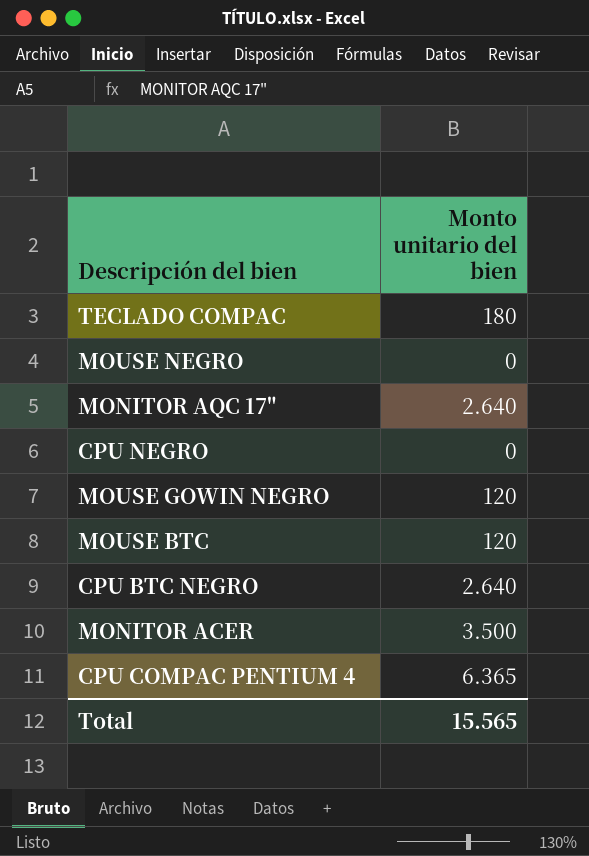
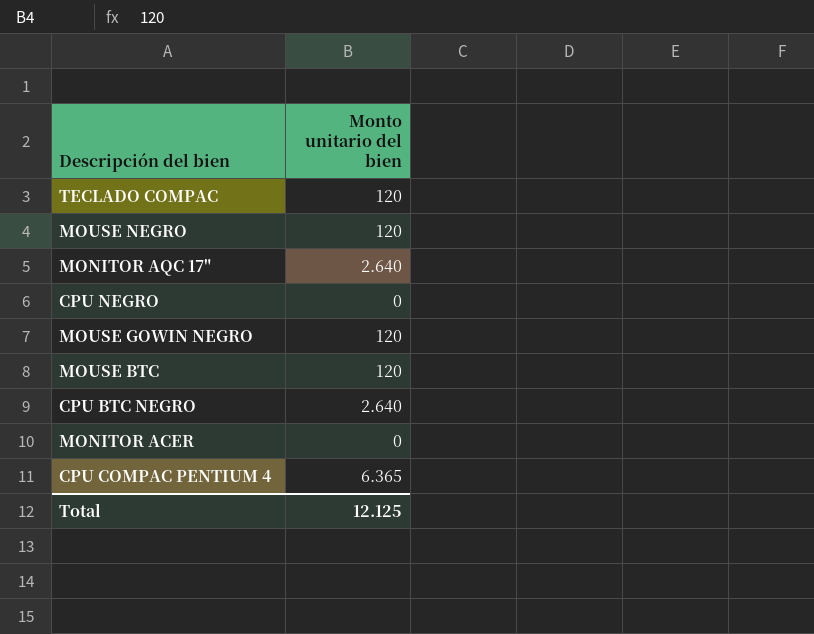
TECLADO COMPAC | Monto unitario del bien: 180 -> 120
MOUSE NEGRO | Monto unitario del bien: 0 -> 120
MONITOR ACER | Monto unitario del bien: 3.500 -> 0
Total | Monto unitario del bien: 15.565 -> 12.125

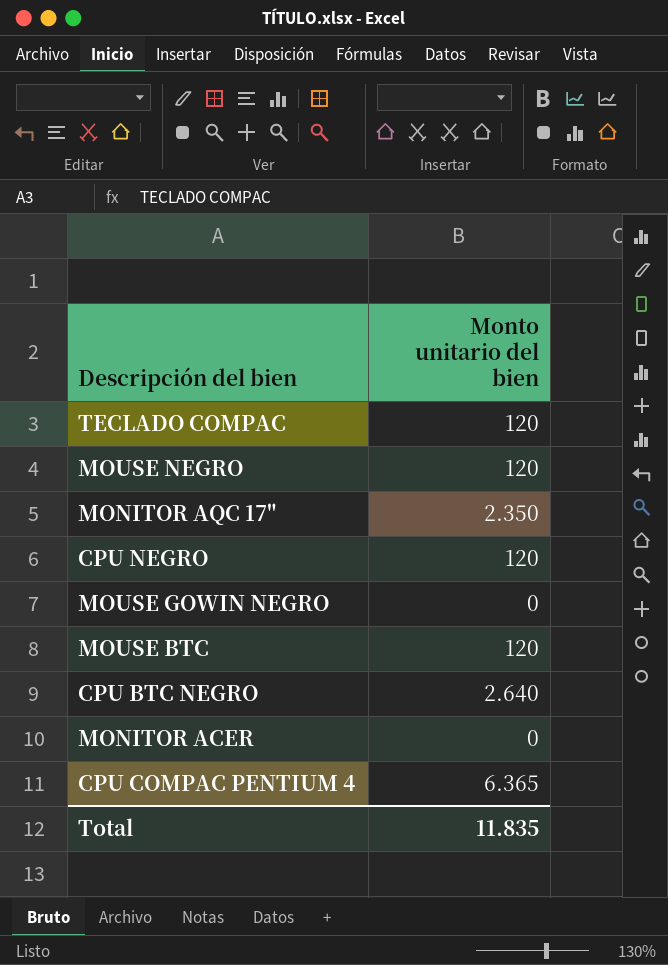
MONITOR AQC 17" | Monto unitario del bien: 2.640 -> 2.350
CPU NEGRO | Monto unitario del bien: 0 -> 120
MOUSE GOWIN NEGRO | Monto unitario del bien: 120 -> 0
Total | Monto unitario del bien: 12.125 -> 11.835

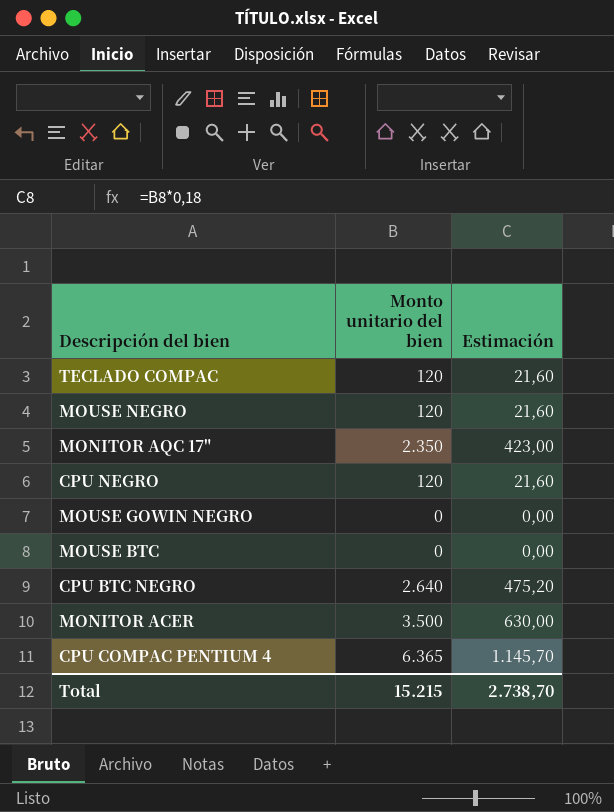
column Estimación | formula: none -> [Monto unitario del bien] * 0,18
MOUSE BTC | Monto unitario del bien: 120 -> 0
MONITOR ACER | Monto unitario del bien: 0 -> 3.500
Total | Monto unitario del bien: 11.835 -> 15.215

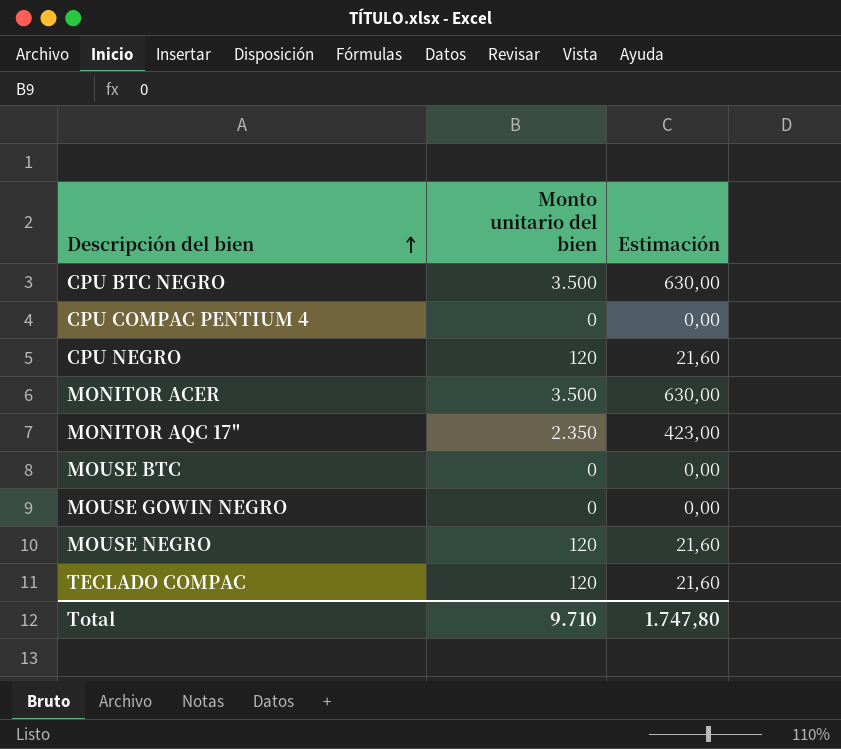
row order: none -> Descripción del bien ascending
CPU BTC NEGRO | Monto unitario del bien: 2.640 -> 3.500
CPU BTC NEGRO | Estimación: 475,20 -> 630,00
CPU COMPAC PENTIUM 4 | Monto unitario del bien: 6.365 -> 0
CPU COMPAC PENTIUM 4 | Estimación: 1.145,70 -> 0,00
Total | Monto unitario del bien: 15.215 -> 9.710
Total | Estimación: 2.738,70 -> 1.747,80

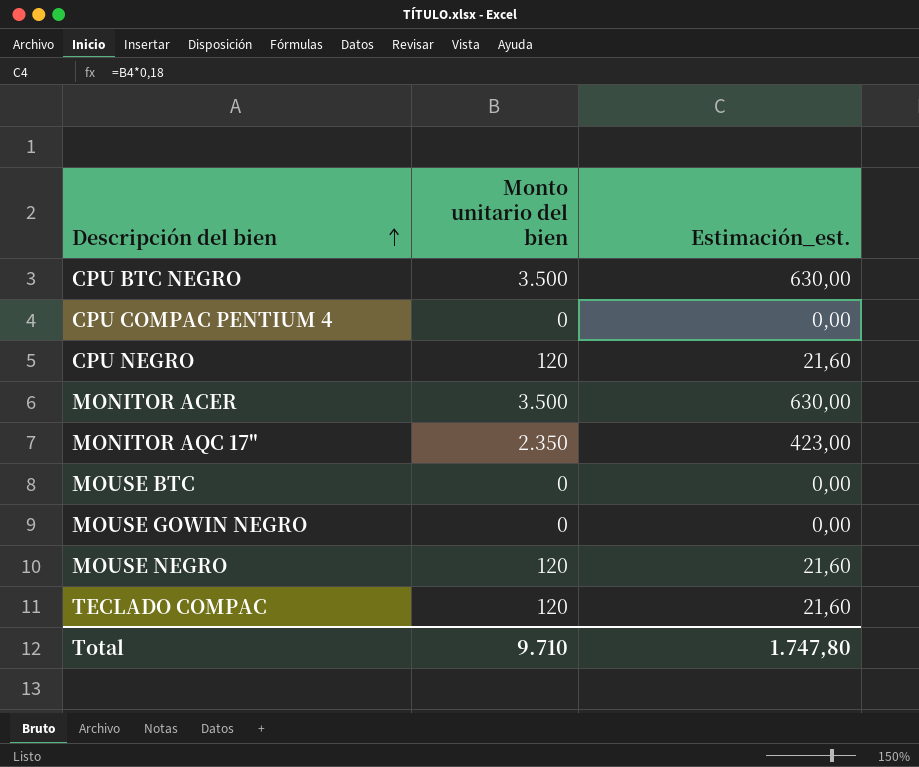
column name: Estimación -> Estimación_est.

